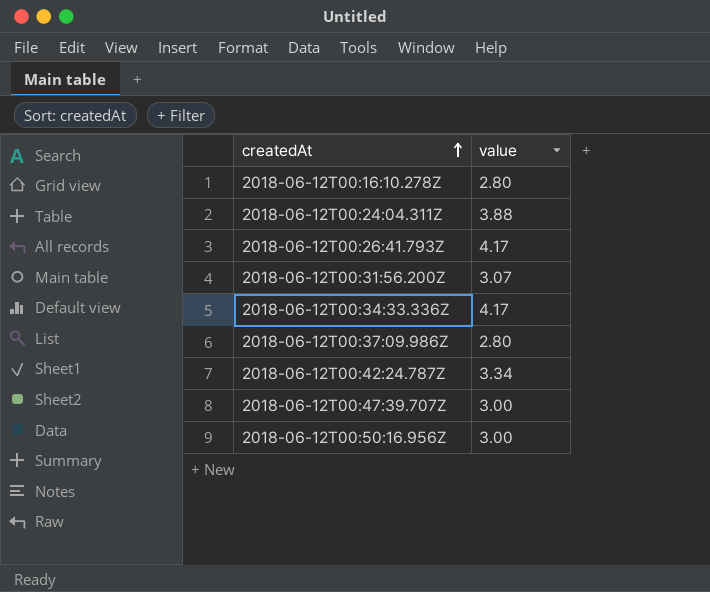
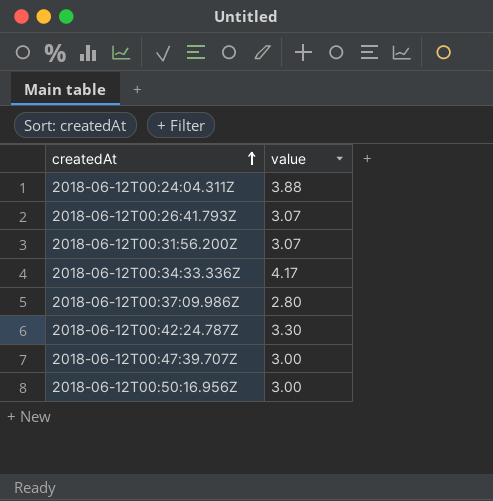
row 2018-06-12T00:16:10.278Z: 2.80 -> none
2018-06-12T00:26:41.793Z | value: 4.17 -> 3.07
2018-06-12T00:42:24.787Z | value: 3.34 -> 3.30

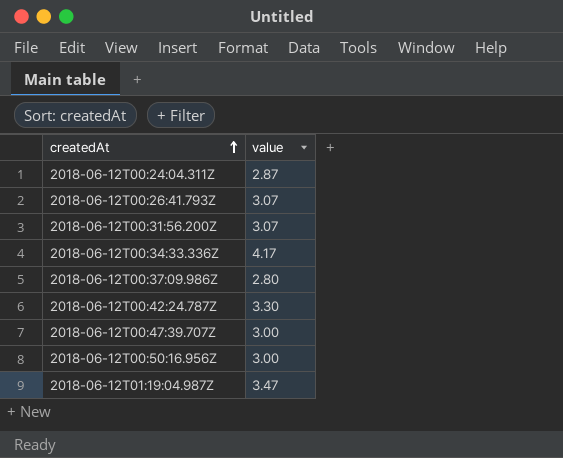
2018-06-12T00:24:04.311Z | value: 3.88 -> 2.87
row 2018-06-12T01:19:04.987Z: none -> 3.47

